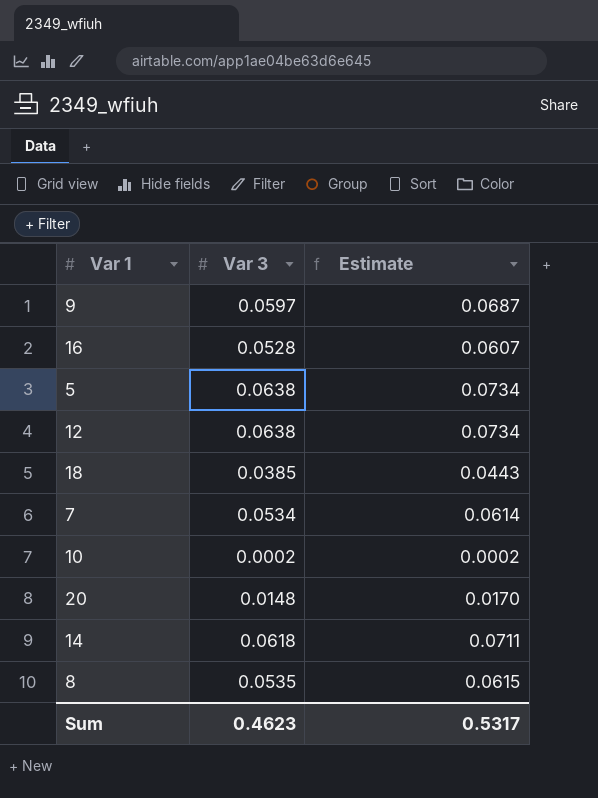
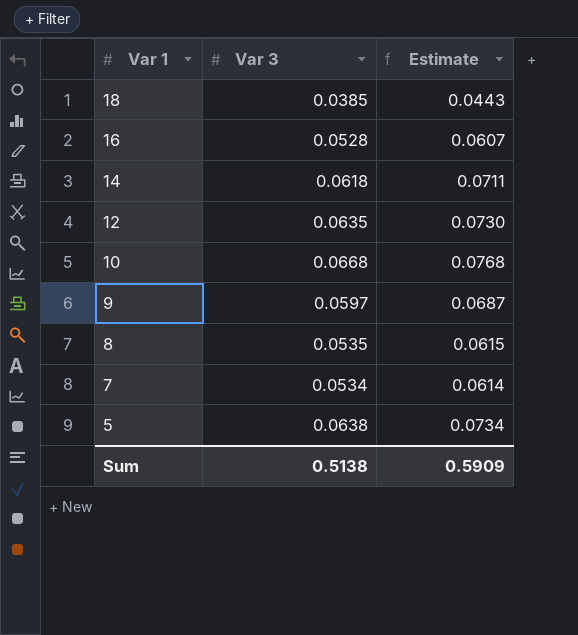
row order: none -> Var 1 descending
row 20: 0.0148 | 0.0170 -> none
12 | Var 3: 0.0638 -> 0.0635
12 | Estimate: 0.0734 -> 0.0730
10 | Var 3: 0.0002 -> 0.0668
10 | Estimate: 0.0002 -> 0.0768
Sum | Var 3: 0.4623 -> 0.5138
Sum | Estimate: 0.5317 -> 0.5909

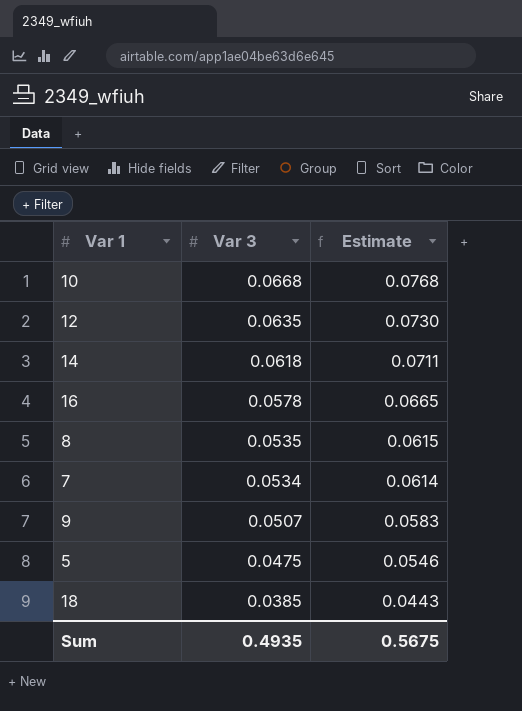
row order: Var 1 descending -> Var 3 descending
16 | Var 3: 0.0528 -> 0.0578
16 | Estimate: 0.0607 -> 0.0665
9 | Var 3: 0.0597 -> 0.0507
9 | Estimate: 0.0687 -> 0.0583
5 | Var 3: 0.0638 -> 0.0475
5 | Estimate: 0.0734 -> 0.0546
Sum | Var 3: 0.5138 -> 0.4935
Sum | Estimate: 0.5909 -> 0.5675

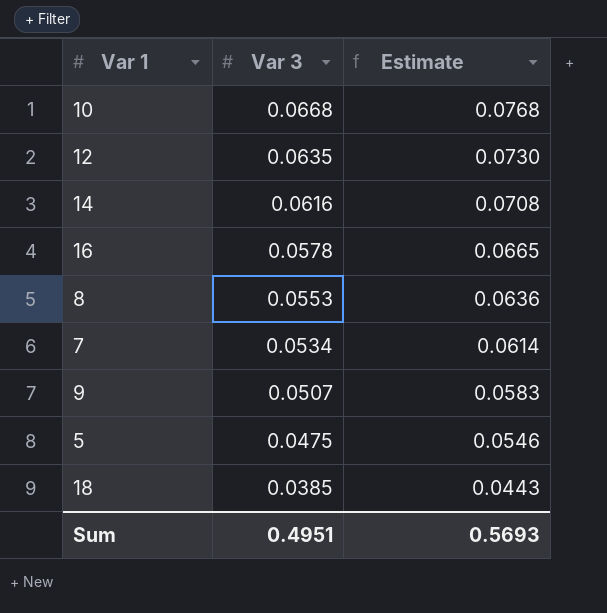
14 | Var 3: 0.0618 -> 0.0616
14 | Estimate: 0.0711 -> 0.0708
8 | Var 3: 0.0535 -> 0.0553
8 | Estimate: 0.0615 -> 0.0636
Sum | Var 3: 0.4935 -> 0.4951
Sum | Estimate: 0.5675 -> 0.5693

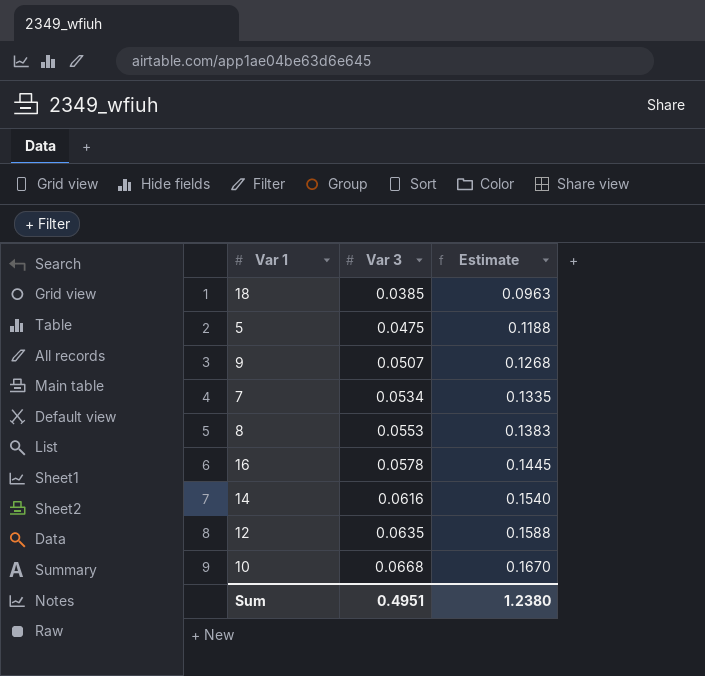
row order: Var 3 descending -> Var 3 ascending
column Estimate | formula: [Var 3] * 1.15 -> [Var 3] * 2.5
Sum | Estimate: 0.5693 -> 1.2380

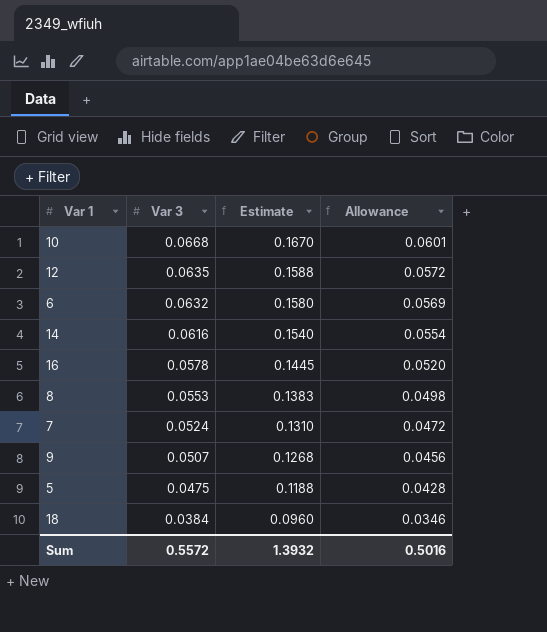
row order: Var 3 ascending -> Var 3 descending
column Allowance | formula: none -> [Var 3] * 0.9
row 6: none -> 0.0632 | 0.1580 | 0.0569
7 | Var 3: 0.0534 -> 0.0524
7 | Estimate: 0.1335 -> 0.1310
18 | Var 3: 0.0385 -> 0.0384
18 | Estimate: 0.0963 -> 0.0960
Sum | Var 3: 0.4951 -> 0.5572
Sum | Estimate: 1.2380 -> 1.3932

